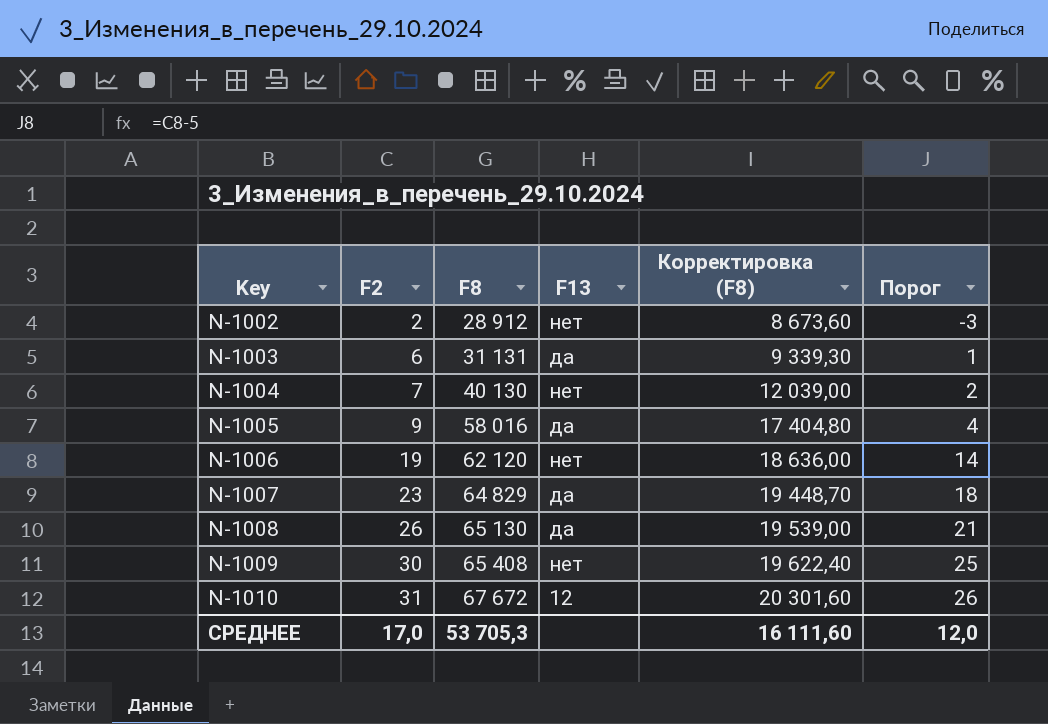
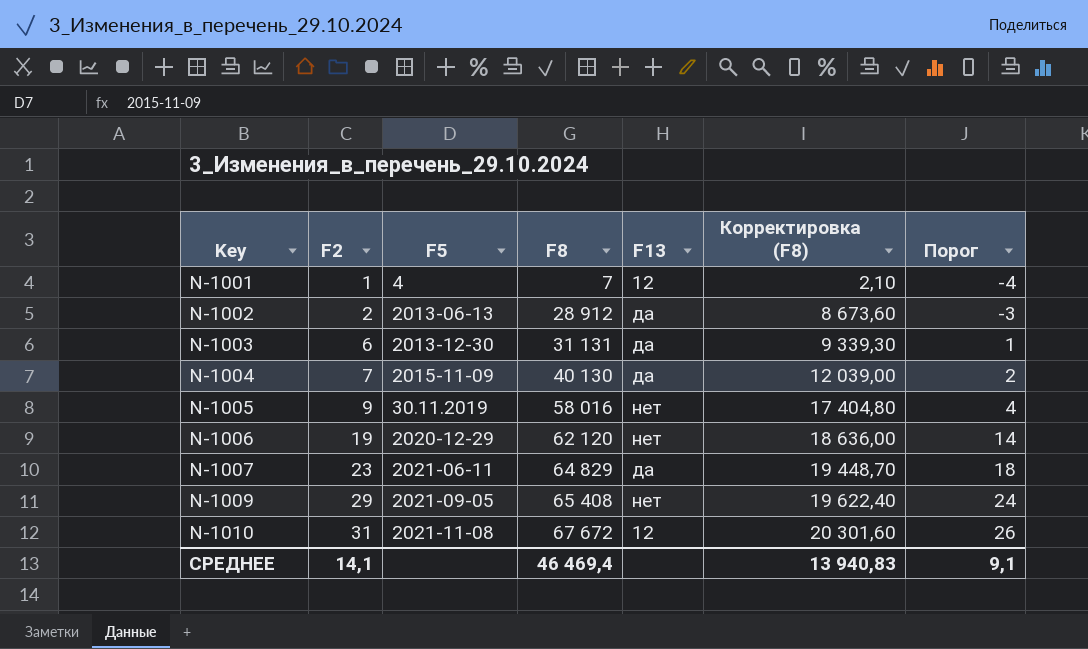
column F5 | position: none -> 3
row N-1008: 26 | 65 130 | да | 19 539,00 | 21 -> none
row N-1001: none -> 1 | 4 | 7 | 12 | 2,10 | -4
N-1002 | F13: нет -> да
N-1004 | F13: нет -> да
N-1005 | F13: да -> нет
N-1009 | F2: 30 -> 29
N-1009 | Порог: 25 -> 24
СРЕДНЕЕ | F2: 17,0 -> 14,1
СРЕДНЕЕ | F8: 53 705,3 -> 46 469,4
СРЕДНЕЕ | Корректировка (F8): 16 111,60 -> 13 940,83
СРЕДНЕЕ | Порог: 12,0 -> 9,1

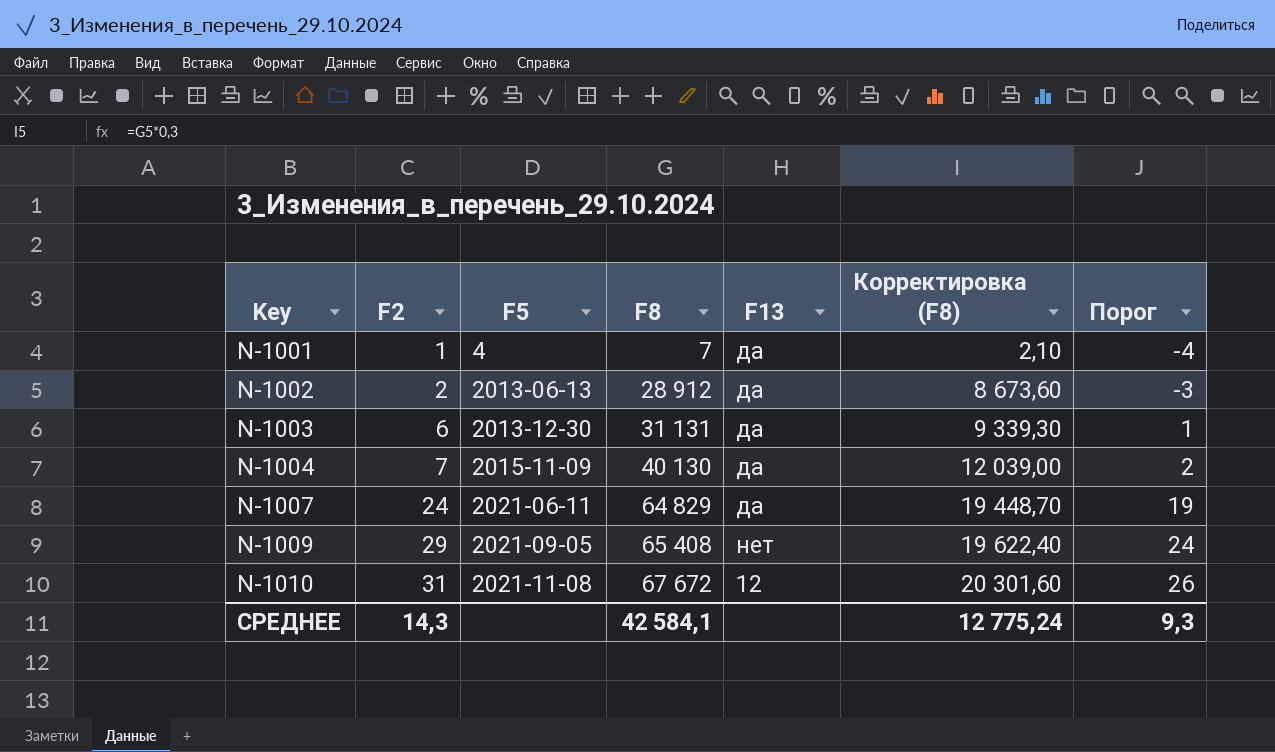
row N-1005: 9 | 30.11.2019 | 58 016 | нет | 17 404,80 | 4 -> none
row N-1006: 19 | 2020-12-29 | 62 120 | нет | 18 636,00 | 14 -> none
N-1001 | F13: 12 -> да
N-1007 | F2: 23 -> 24
N-1007 | Порог: 18 -> 19
СРЕДНЕЕ | F2: 14,1 -> 14,3
СРЕДНЕЕ | F8: 46 469,4 -> 42 584,1
СРЕДНЕЕ | Корректировка (F8): 13 940,83 -> 12 775,24
СРЕДНЕЕ | Порог: 9,1 -> 9,3

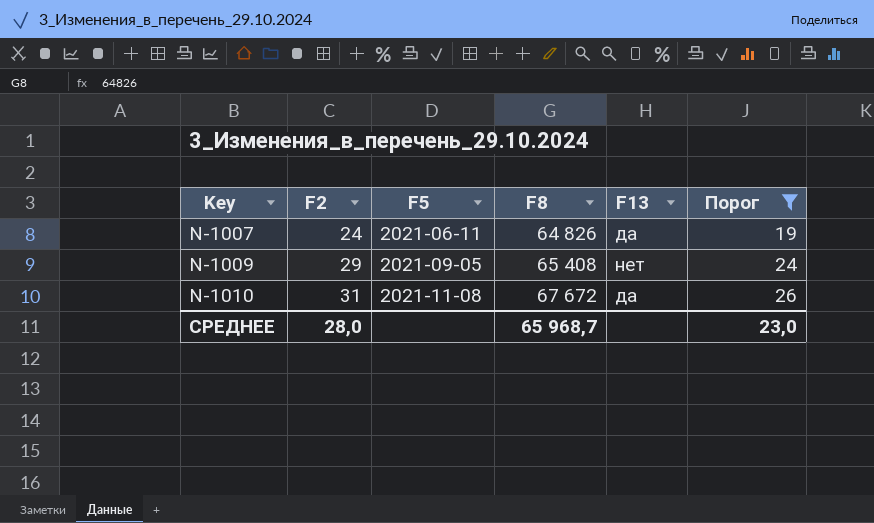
filter: none -> Порог >= 19
column Корректировка (F8) | formula: [F8] * 0,3 -> none
N-1007 | F8: 64 829 -> 64 826
N-1010 | F13: 12 -> да
СРЕДНЕЕ | F2: 14,3 -> 28,0
СРЕДНЕЕ | F8: 42 584,1 -> 65 968,7
СРЕДНЕЕ | Порог: 9,3 -> 23,0

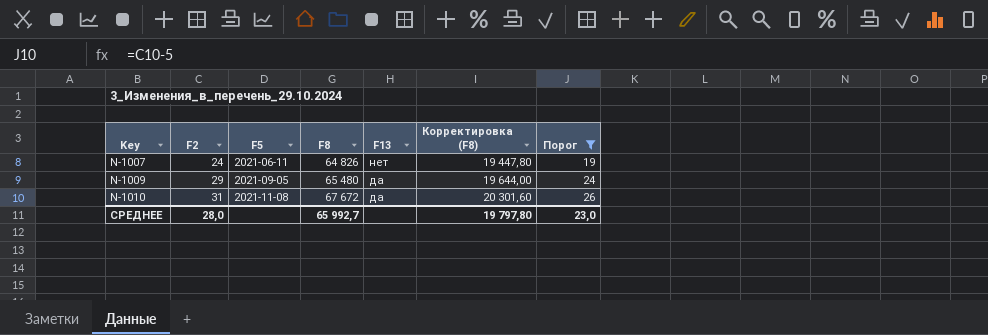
column Корректировка (F8) | formula: none -> [F8] * 0,3
N-1007 | F13: да -> нет
N-1009 | F8: 65 408 -> 65 480
N-1009 | F13: нет -> да
СРЕДНЕЕ | F8: 65 968,7 -> 65 992,7

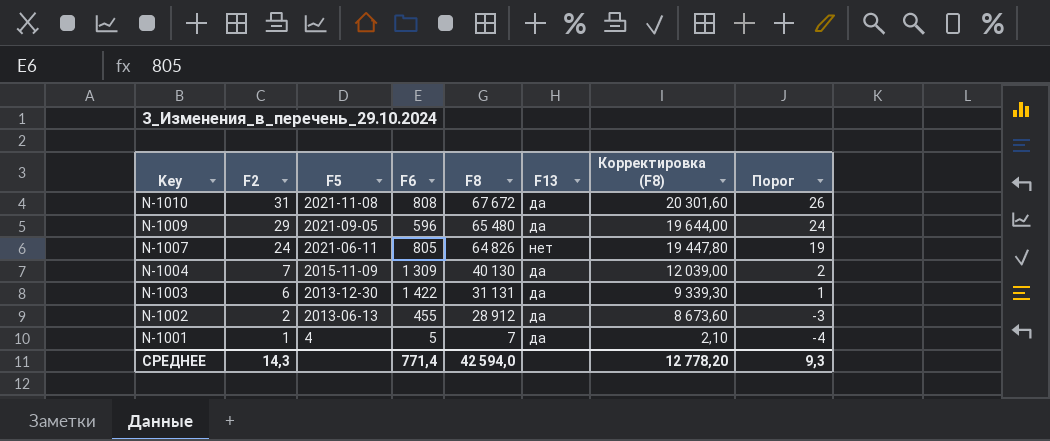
filter: Порог >= 19 -> none
row order: Key ascending -> Key descending
column F6 | position: none -> 4
СРЕДНЕЕ | F2: 28,0 -> 14,3
СРЕДНЕЕ | F8: 65 992,7 -> 42 594,0
СРЕДНЕЕ | Корректировка (F8): 19 797,80 -> 12 778,20
СРЕДНЕЕ | Порог: 23,0 -> 9,3

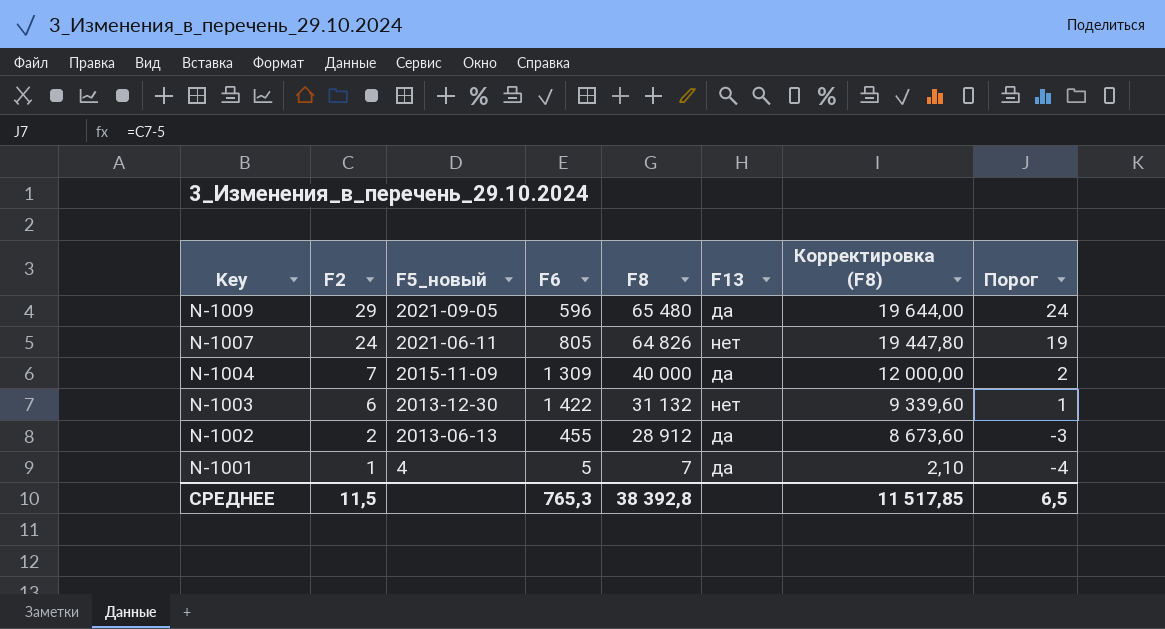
column name: F5 -> F5_новый
row N-1010: 31 | 2021-11-08 | 808 | 67 672 | да | 20 301,60 | 26 -> none
N-1004 | F8: 40 130 -> 40 000
N-1004 | Корректировка (F8): 12 039,00 -> 12 000,00
N-1003 | F8: 31 131 -> 31 132
N-1003 | F13: да -> нет
N-1003 | Корректировка (F8): 9 339,30 -> 9 339,60
СРЕДНЕЕ | F2: 14,3 -> 11,5
СРЕДНЕЕ | F6: 771,4 -> 765,3
СРЕДНЕЕ | F8: 42 594,0 -> 38 392,8
СРЕДНЕЕ | Корректировка (F8): 12 778,20 -> 11 517,85
СРЕДНЕЕ | Порог: 9,3 -> 6,5

